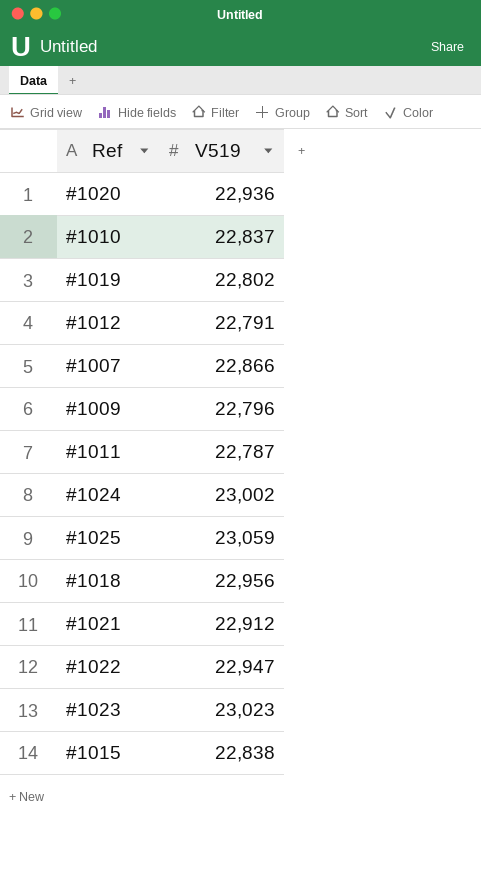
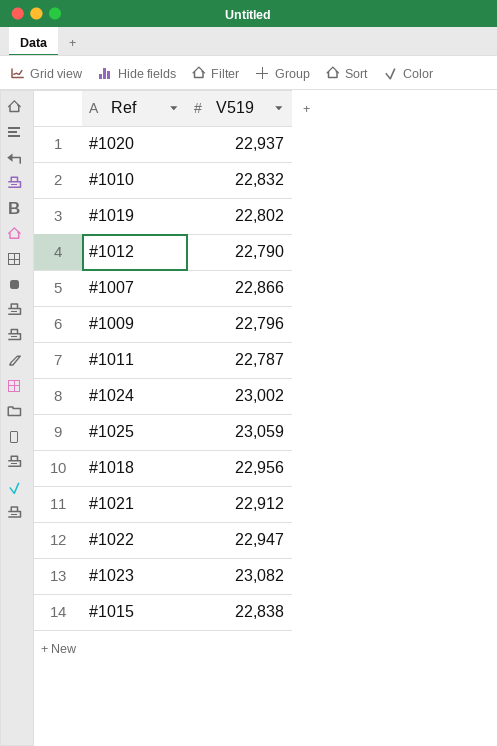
#1020 | V519: 22,936 -> 22,937
#1010 | V519: 22,837 -> 22,832
#1012 | V519: 22,791 -> 22,790
#1023 | V519: 23,023 -> 23,082

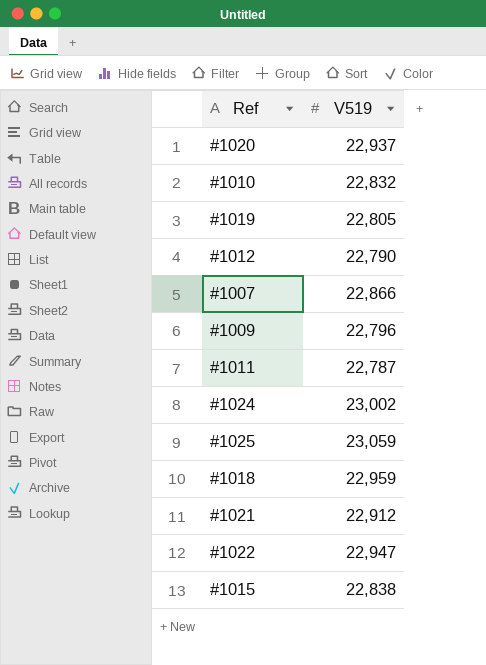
row #1023: 23,082 -> none
#1019 | V519: 22,802 -> 22,805
#1018 | V519: 22,956 -> 22,959

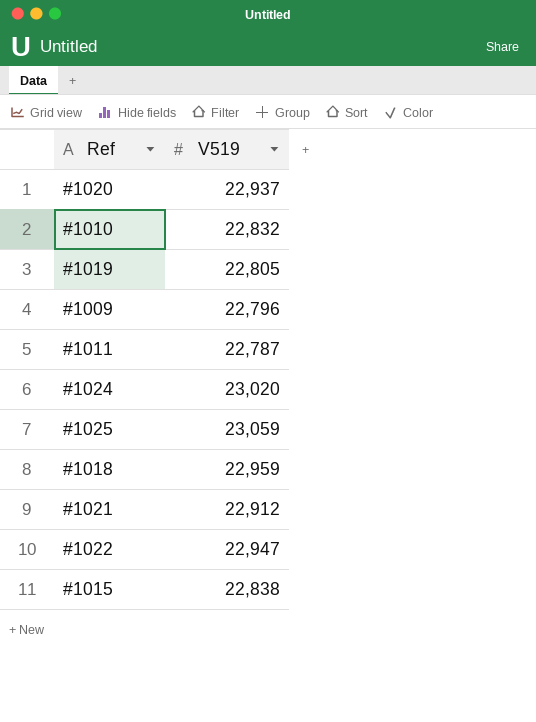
row #1012: 22,790 -> none
row #1007: 22,866 -> none
#1024 | V519: 23,002 -> 23,020

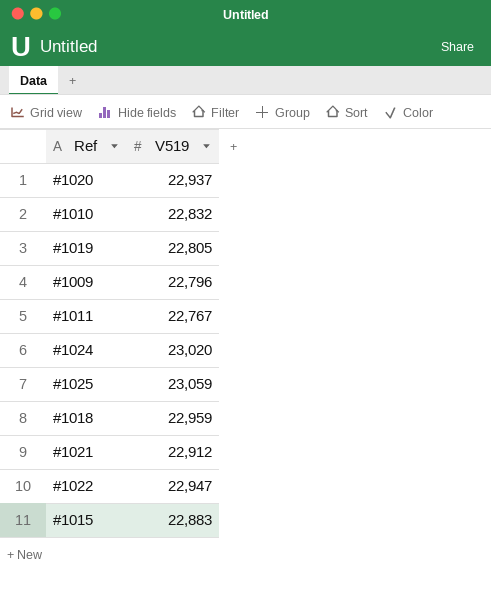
#1011 | V519: 22,787 -> 22,767
#1015 | V519: 22,838 -> 22,883

